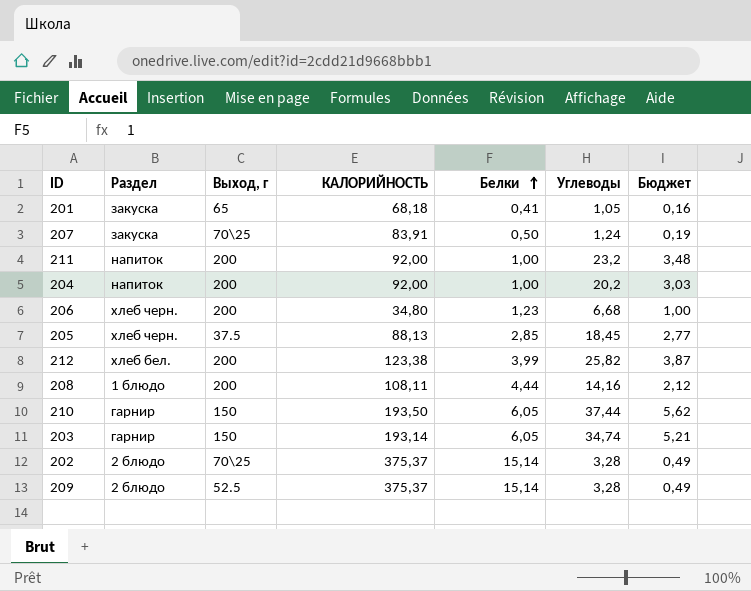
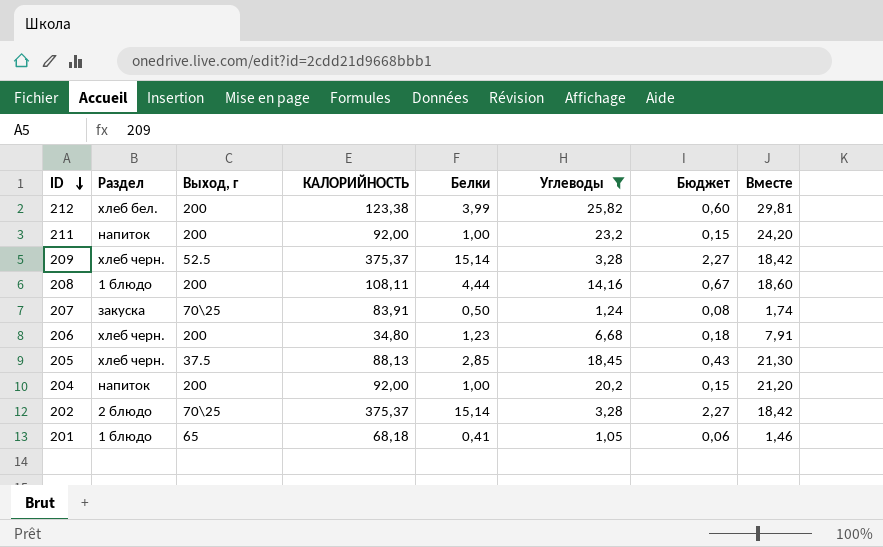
filter: none -> Углеводы <= 25,82
row order: Белки ascending -> ID descending
column Бюджет | formula: [Углеводы] * 0,15 -> [Белки] * 0,15
column Вместе | formula: none -> [Белки] + [Углеводы]
209 | Раздел: 2 блюдо -> хлеб черн.
201 | Раздел: закуска -> 1 блюдо

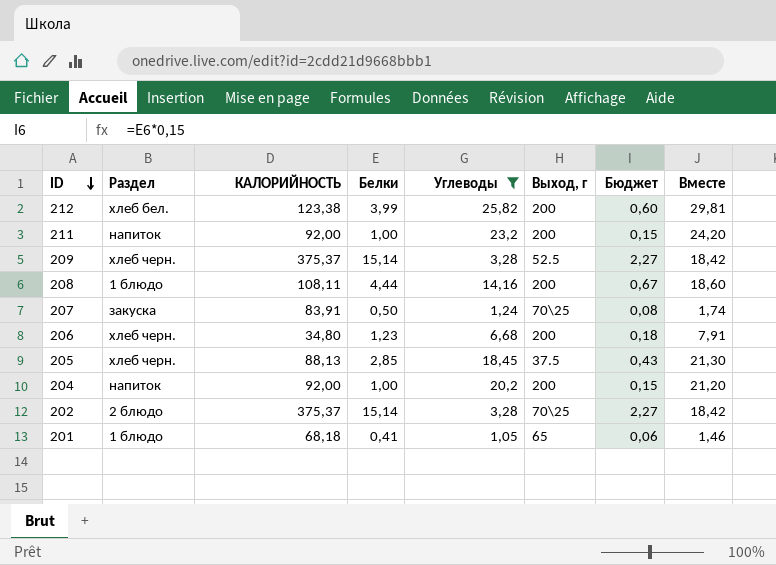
column Выход, г | position: 3 -> 6

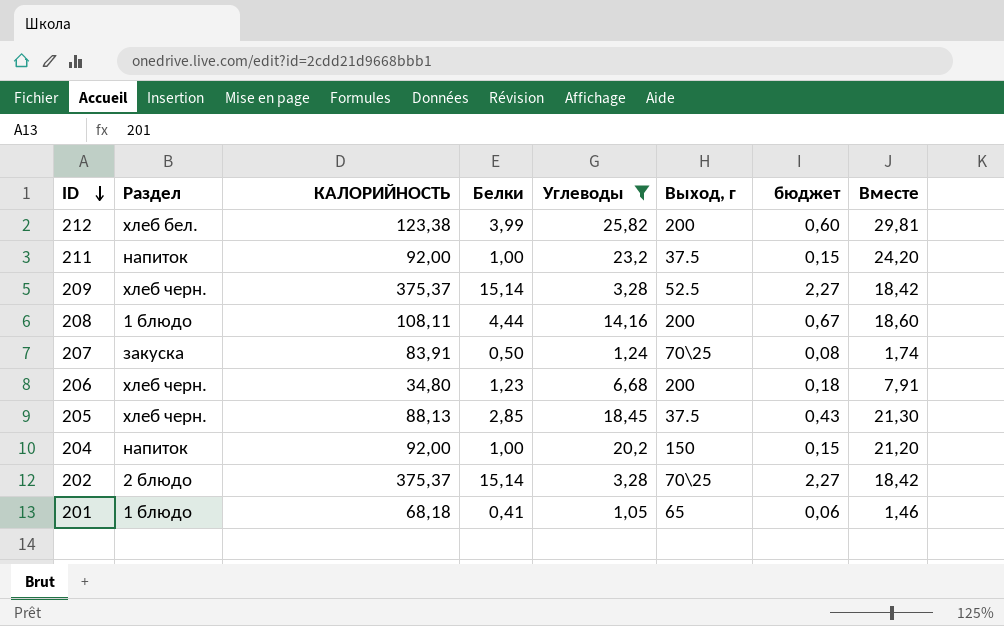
column name: Бюджет -> бюджет
211 | Выход, г: 200 -> 37.5
204 | Выход, г: 200 -> 150

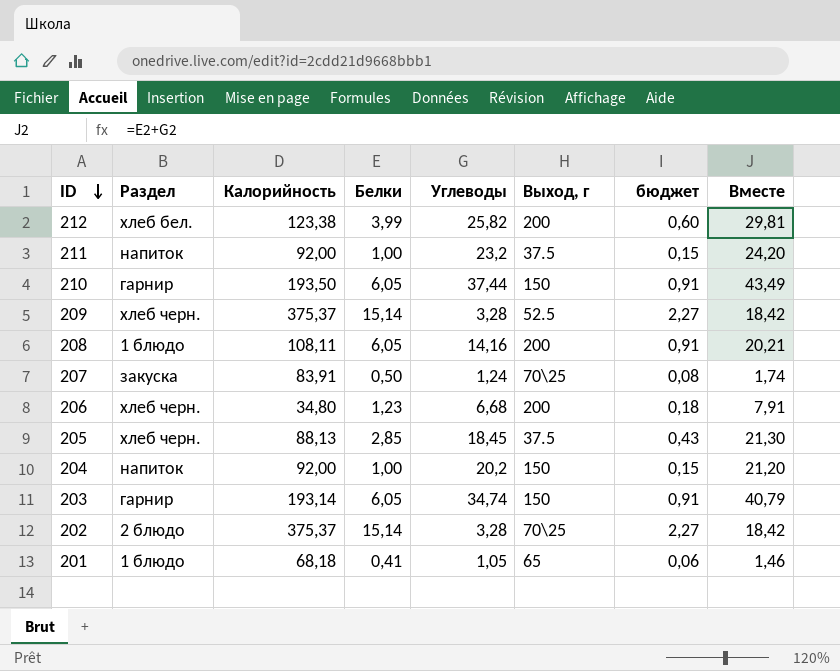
filter: Углеводы <= 25,82 -> none
column name: КАЛОРИЙНОСТЬ -> Калорийность
208 | Белки: 4,44 -> 6,05
208 | бюджет: 0,67 -> 0,91
208 | Вместе: 18,60 -> 20,21

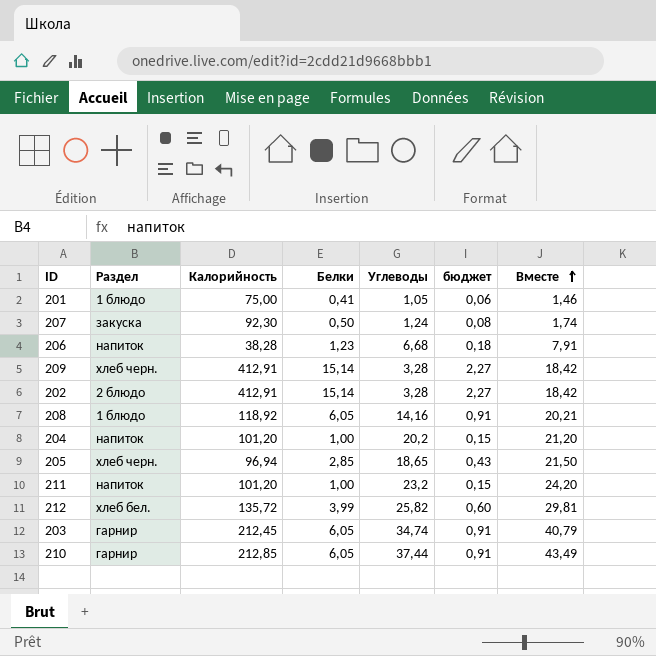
row order: ID descending -> Вместе ascending
column Выход, г | position: 6 -> none
201 | Калорийность: 68,18 -> 75,00
207 | Калорийность: 83,91 -> 92,30
206 | Раздел: хлеб черн. -> напиток
206 | Калорийность: 34,80 -> 38,28
209 | Калорийность: 375,37 -> 412,91
202 | Калорийность: 375,37 -> 412,91
208 | Калорийность: 108,11 -> 118,92
204 | Калорийность: 92,00 -> 101,20
205 | Калорийность: 88,13 -> 96,94
205 | Углеводы: 18,45 -> 18,65
205 | Вместе: 21,30 -> 21,50
211 | Калорийность: 92,00 -> 101,20
212 | Калорийность: 123,38 -> 135,72
203 | Калорийность: 193,14 -> 212,45
210 | Калорийность: 193,50 -> 212,85

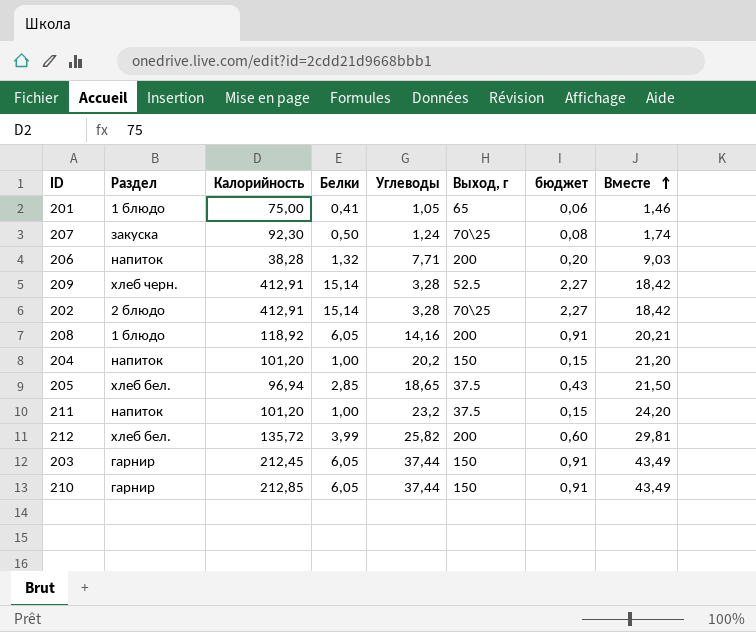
column Выход, г | position: none -> 6
206 | Белки: 1,23 -> 1,32
206 | Углеводы: 6,68 -> 7,71
206 | бюджет: 0,18 -> 0,20
206 | Вместе: 7,91 -> 9,03
205 | Раздел: хлеб черн. -> хлеб бел.
203 | Углеводы: 34,74 -> 37,44
203 | Вместе: 40,79 -> 43,49

